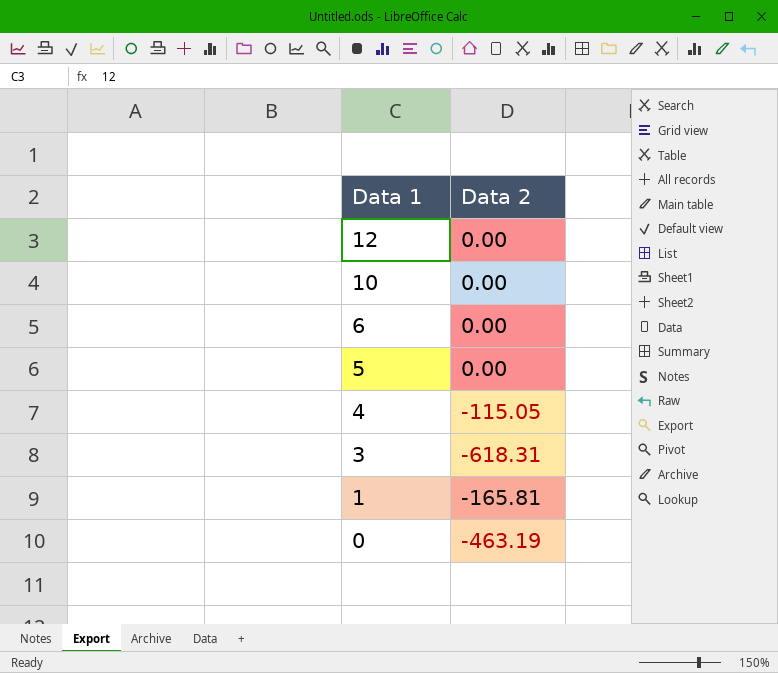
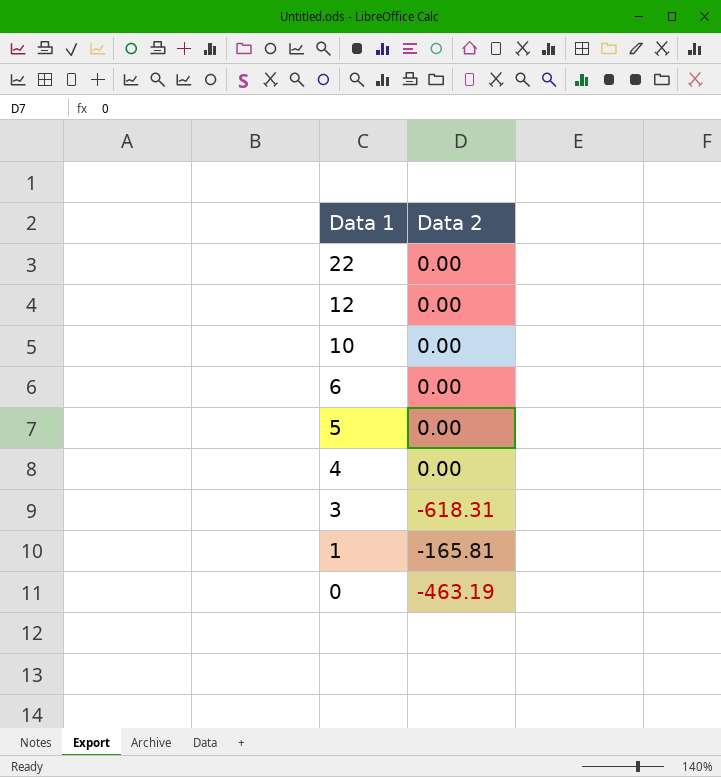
row 22: none -> 0.00
4 | Data 2: -115.05 -> 0.00

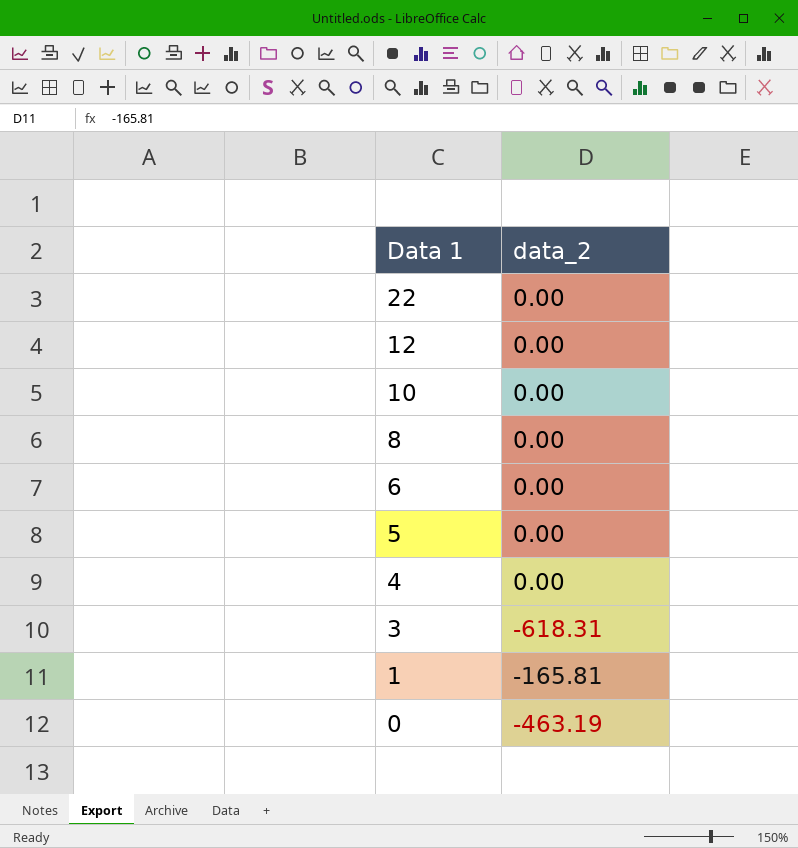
column name: Data 2 -> data_2
row 8: none -> 0.00

